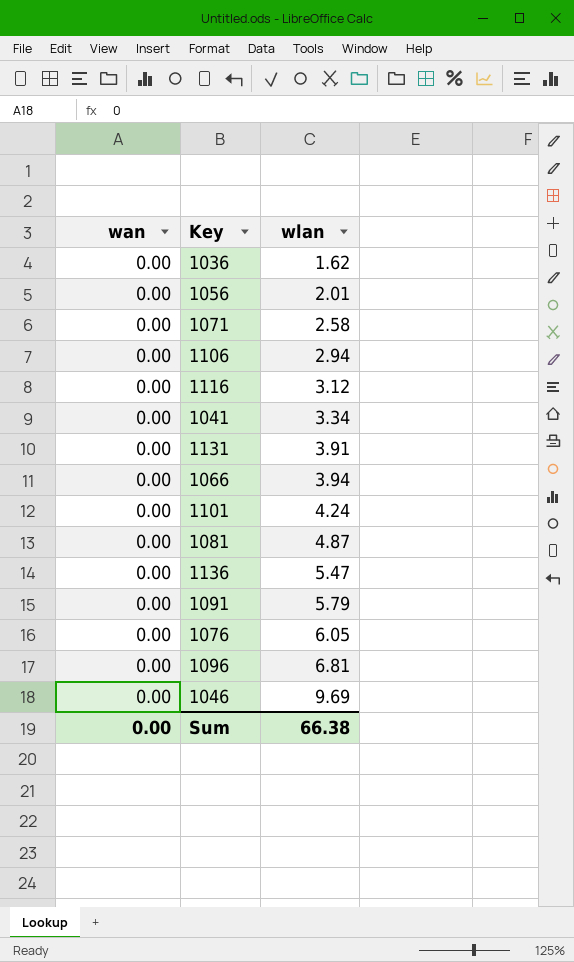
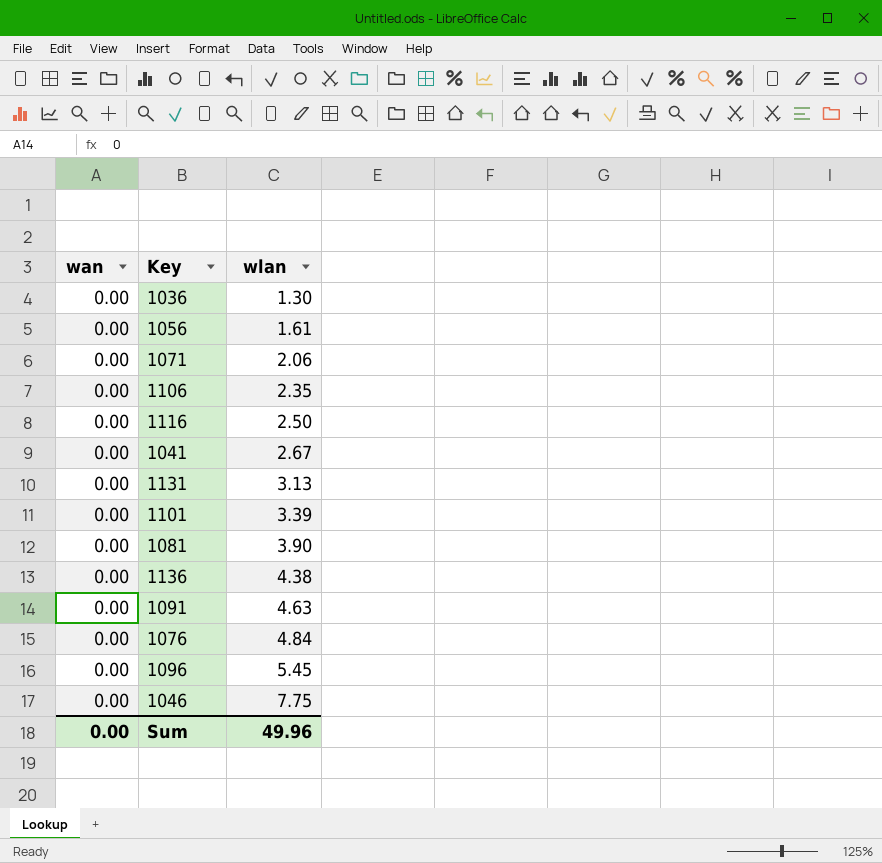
row 1066: 0.00 | 3.94 -> none
1036 | wlan: 1.62 -> 1.30
1056 | wlan: 2.01 -> 1.61
1071 | wlan: 2.58 -> 2.06
1106 | wlan: 2.94 -> 2.35
1116 | wlan: 3.12 -> 2.50
1041 | wlan: 3.34 -> 2.67
1131 | wlan: 3.91 -> 3.13
1101 | wlan: 4.24 -> 3.39
1081 | wlan: 4.87 -> 3.90
1136 | wlan: 5.47 -> 4.38
1091 | wlan: 5.79 -> 4.63
1076 | wlan: 6.05 -> 4.84
1096 | wlan: 6.81 -> 5.45
1046 | wlan: 9.69 -> 7.75
Sum | wlan: 66.38 -> 49.96

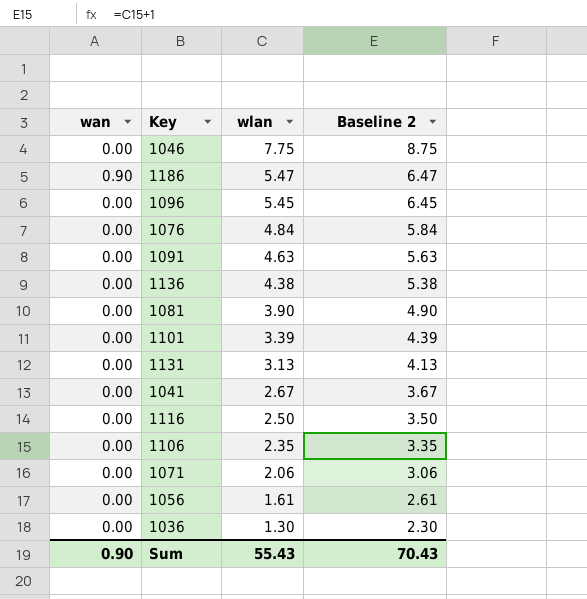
row order: wlan ascending -> wlan descending
column Baseline 2 | formula: none -> [wlan] + 1
row 1186: none -> 0.90 | 5.47 | 6.47
Sum | wan: 0.00 -> 0.90
Sum | wlan: 49.96 -> 55.43

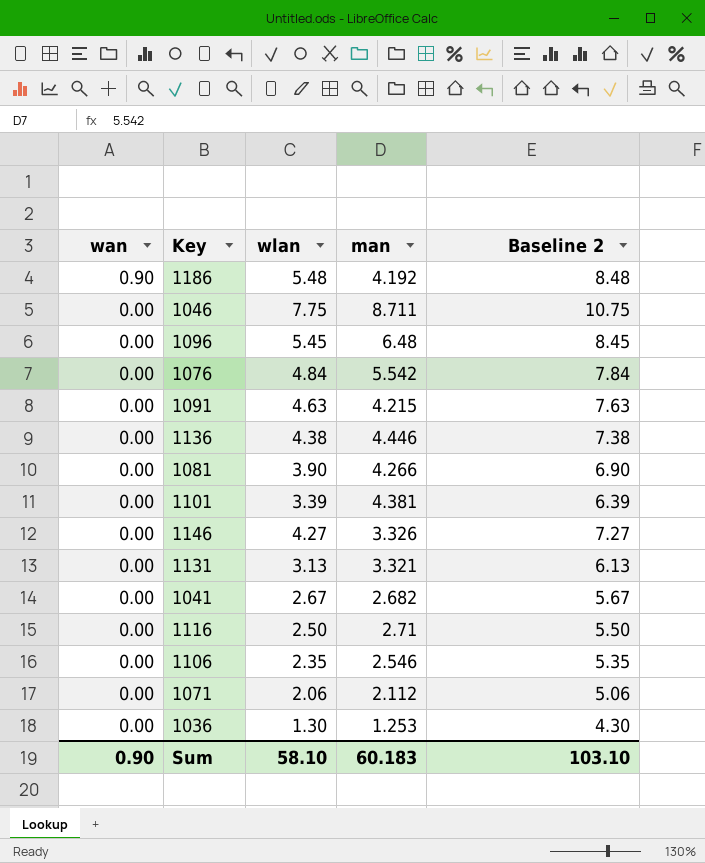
row order: wlan descending -> wan descending
column man | position: none -> 4
column Baseline 2 | formula: [wlan] + 1 -> [wlan] + 3
row 1056: 0.00 | 1.61 | 2.61 -> none
1186 | wlan: 5.47 -> 5.48
row 1146: none -> 0.00 | 4.27 | 3.326 | 7.27
Sum | wlan: 55.43 -> 58.10
Sum | Baseline 2: 70.43 -> 103.10

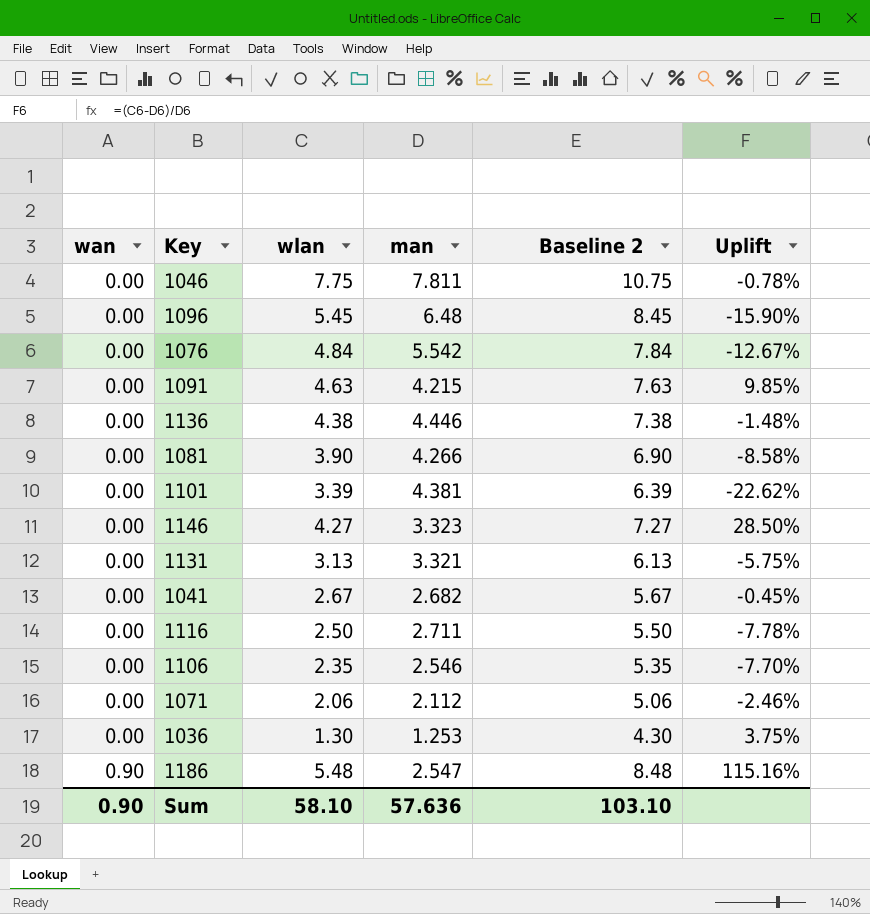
row order: wan descending -> wan ascending
column Uplift | formula: none -> ([wlan] - [man]) / [man]
1046 | man: 8.711 -> 7.811
1146 | man: 3.326 -> 3.323
1116 | man: 2.71 -> 2.711
1186 | man: 4.192 -> 2.547
Sum | man: 60.183 -> 57.636

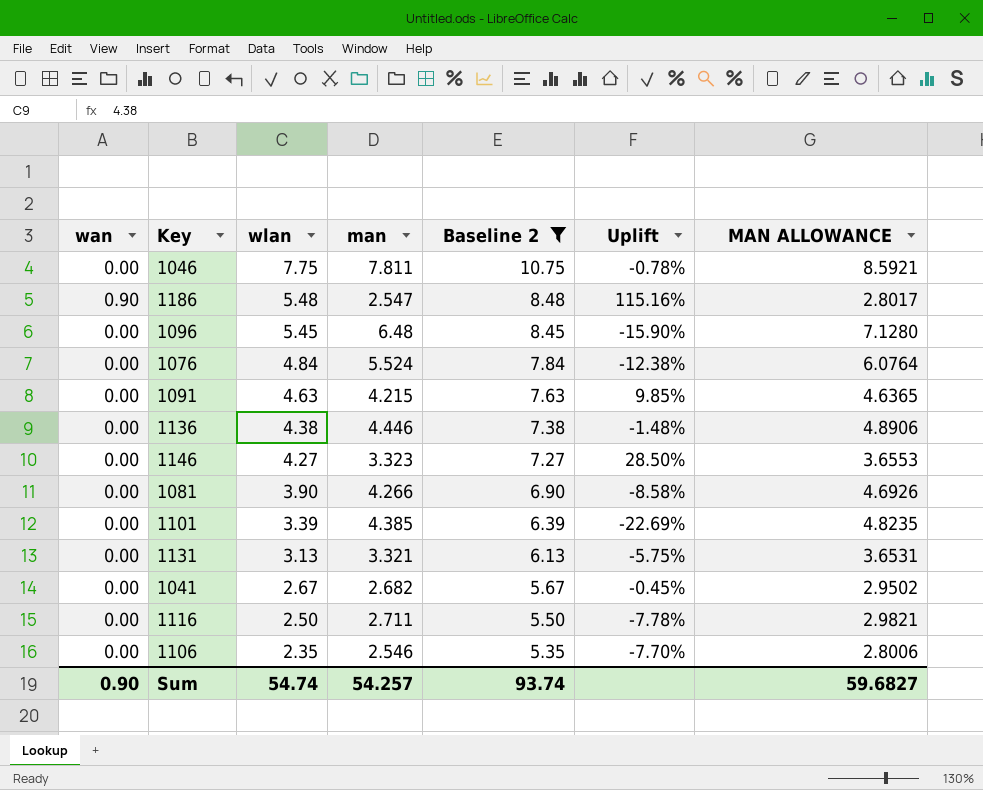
filter: none -> Baseline 2 >= 5.35
row order: wan ascending -> wlan descending
column MAN ALLOWANCE | formula: none -> [man] * 1.1
1076 | man: 5.542 -> 5.524
1076 | Uplift: -12.67% -> -12.38%
1101 | man: 4.381 -> 4.385
1101 | Uplift: -22.62% -> -22.69%
Sum | wlan: 58.10 -> 54.74
Sum | man: 57.636 -> 54.257
Sum | Baseline 2: 103.10 -> 93.74

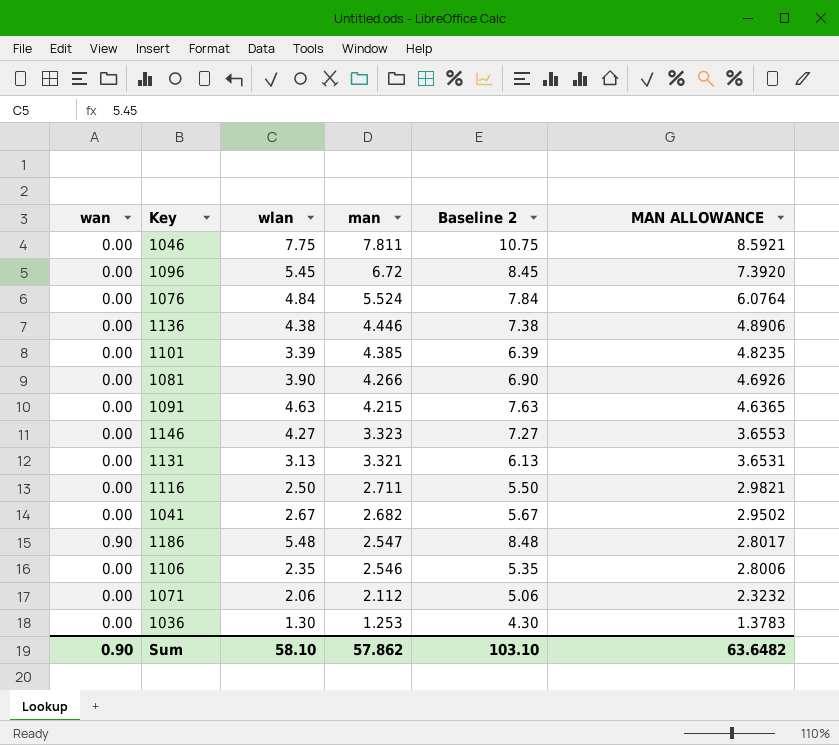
filter: Baseline 2 >= 5.35 -> none
row order: wlan descending -> man descending
column Uplift | formula: ([wlan] - [man]) / [man] -> none
1096 | man: 6.48 -> 6.72
1096 | MAN ALLOWANCE: 7.1280 -> 7.3920
Sum | wlan: 54.74 -> 58.10
Sum | man: 54.257 -> 57.862
Sum | Baseline 2: 93.74 -> 103.10
Sum | MAN ALLOWANCE: 59.6827 -> 63.6482

